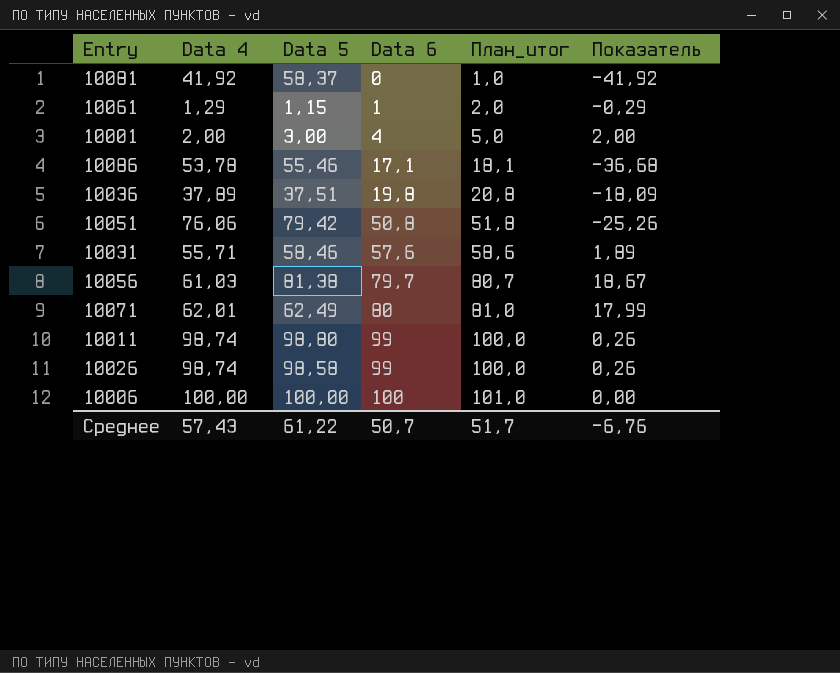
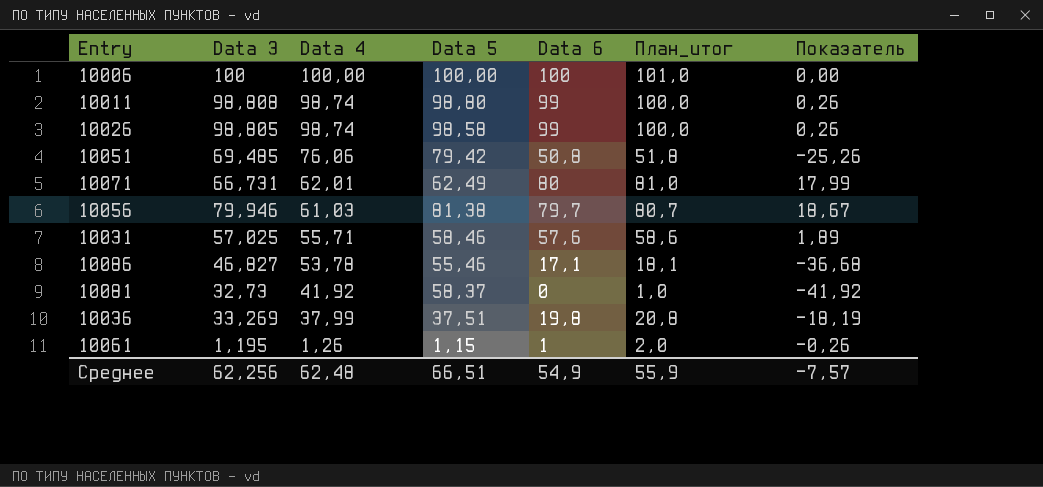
row order: Data 6 ascending -> Data 4 descending
column Data 3 | position: none -> 2
row 10001: 2,00 | 3,00 | 4 | 5,0 | 2,00 -> none
10036 | Data 4: 37,89 -> 37,99
10036 | Показатель: -18,09 -> -18,19
10061 | Data 4: 1,29 -> 1,26
10061 | Показатель: -0,29 -> -0,26
Среднее | Data 4: 57,43 -> 62,48
Среднее | Data 5: 61,22 -> 66,51
Среднее | Data 6: 50,7 -> 54,9
Среднее | План_итог: 51,7 -> 55,9
Среднее | Показатель: -6,76 -> -7,57

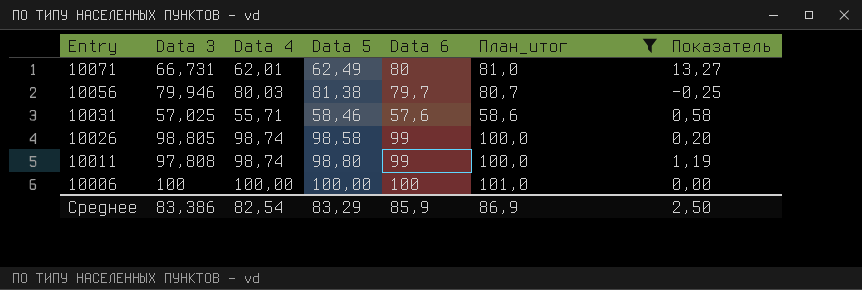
filter: none -> План_итог >= 58,6
row order: Data 4 descending -> Entry descending
column Показатель | formula: [Data 6] - [Data 4] -> [Data 6] - [Data 3]
10056 | Data 4: 61,03 -> 80,03
10011 | Data 3: 98,808 -> 97,808
Среднее | Data 3: 62,256 -> 83,386
Среднее | Data 4: 62,48 -> 82,54
Среднее | Data 5: 66,51 -> 83,29
Среднее | Data 6: 54,9 -> 85,9
Среднее | План_итог: 55,9 -> 86,9
Среднее | Показатель: -7,57 -> 2,50

